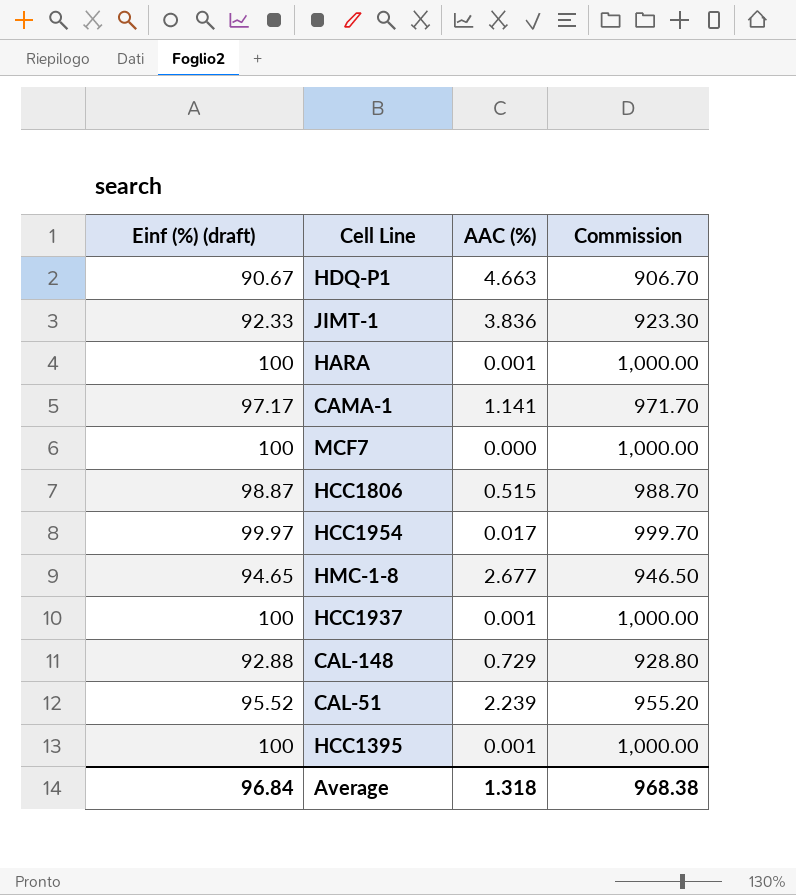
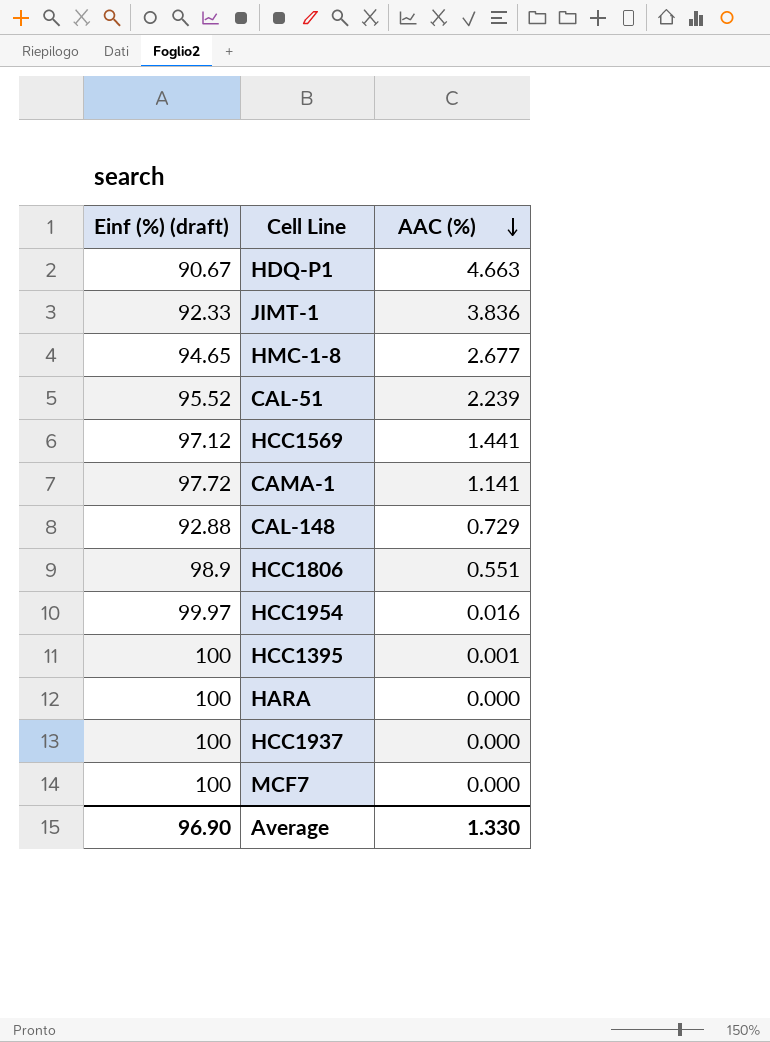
row order: none -> AAC (%) descending
column Commission | formula: [Einf (%) (draft)] * 10 -> none
row HCC1569: none -> 97.12 | 1.441
CAMA-1 | Einf (%) (draft): 97.17 -> 97.72
HCC1806 | Einf (%) (draft): 98.87 -> 98.9
HCC1806 | AAC (%): 0.515 -> 0.551
HCC1954 | AAC (%): 0.017 -> 0.016
HARA | AAC (%): 0.001 -> 0.000
HCC1937 | AAC (%): 0.001 -> 0.000
Average | Einf (%) (draft): 96.84 -> 96.90
Average | AAC (%): 1.318 -> 1.330

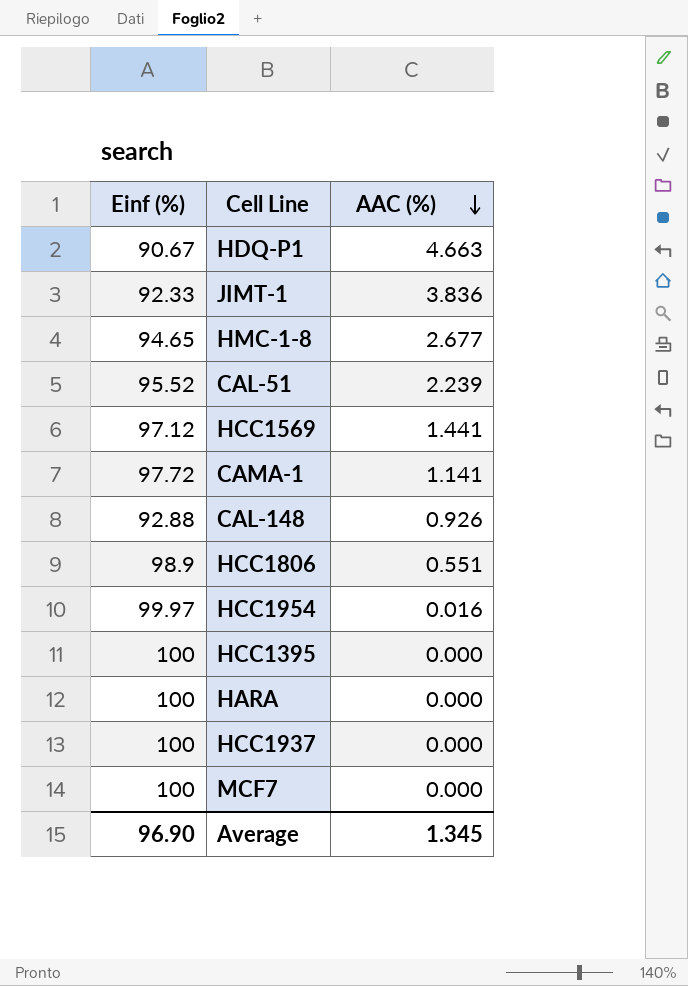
column name: Einf (%) (draft) -> Einf (%)
CAL-148 | AAC (%): 0.729 -> 0.926
HCC1395 | AAC (%): 0.001 -> 0.000
Average | AAC (%): 1.330 -> 1.345

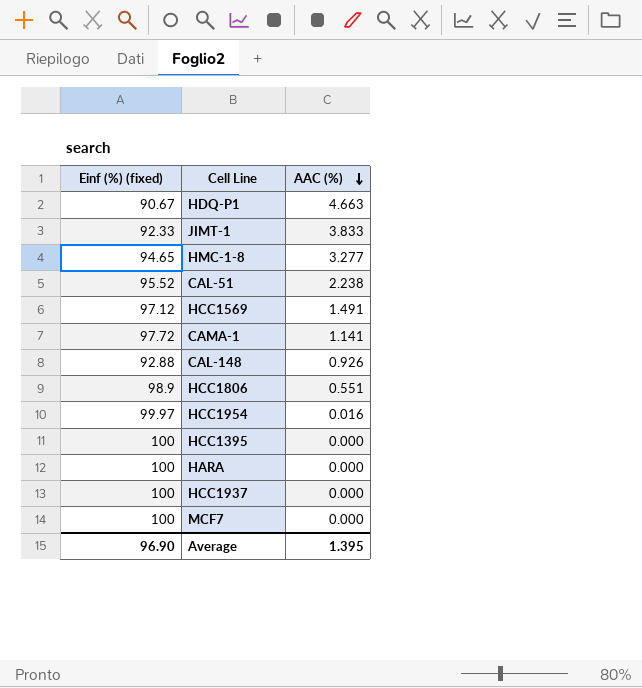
column name: Einf (%) -> Einf (%) (fixed)
JIMT-1 | AAC (%): 3.836 -> 3.833
HMC-1-8 | AAC (%): 2.677 -> 3.277
CAL-51 | AAC (%): 2.239 -> 2.238
HCC1569 | AAC (%): 1.441 -> 1.491
Average | AAC (%): 1.345 -> 1.395

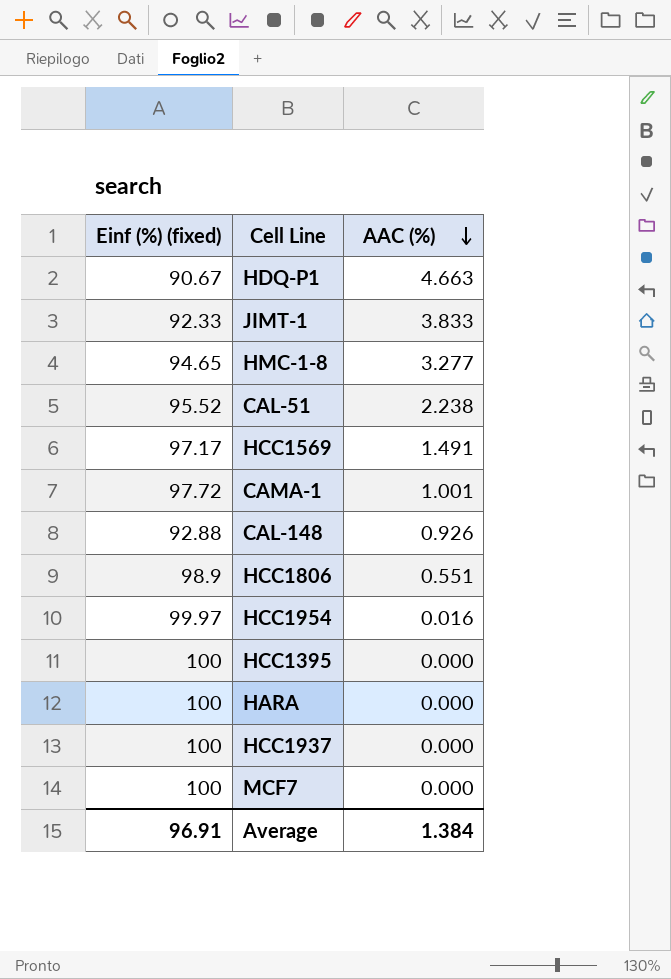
HCC1569 | Einf (%) (fixed): 97.12 -> 97.17
CAMA-1 | AAC (%): 1.141 -> 1.001
Average | Einf (%) (fixed): 96.90 -> 96.91
Average | AAC (%): 1.395 -> 1.384

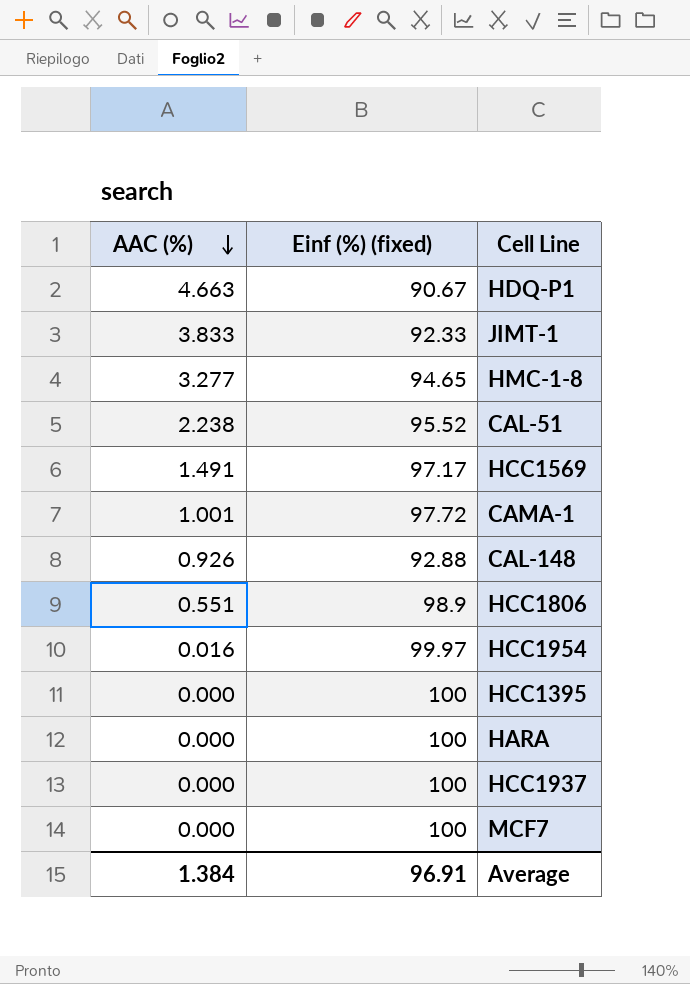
column AAC (%) | position: 3 -> 1

